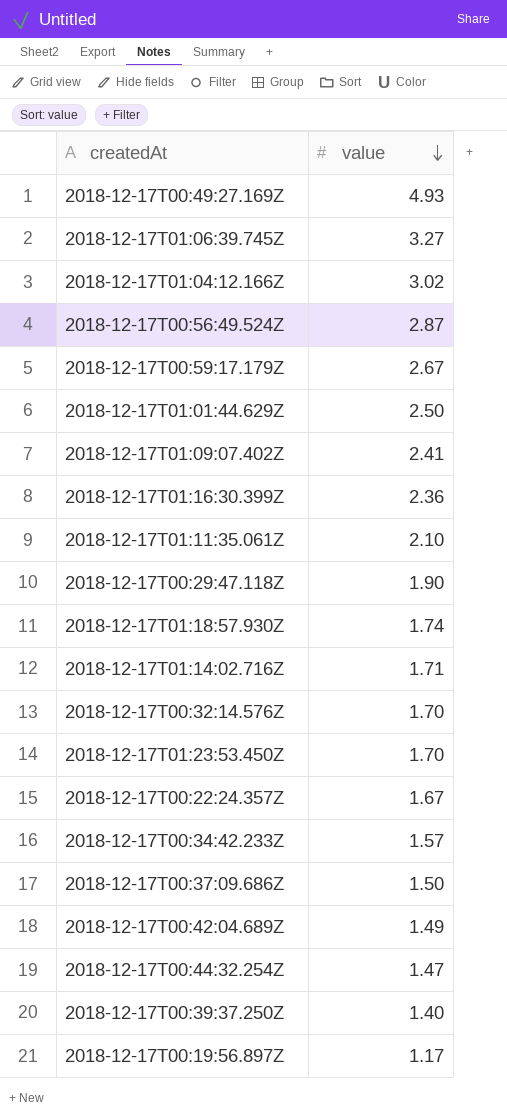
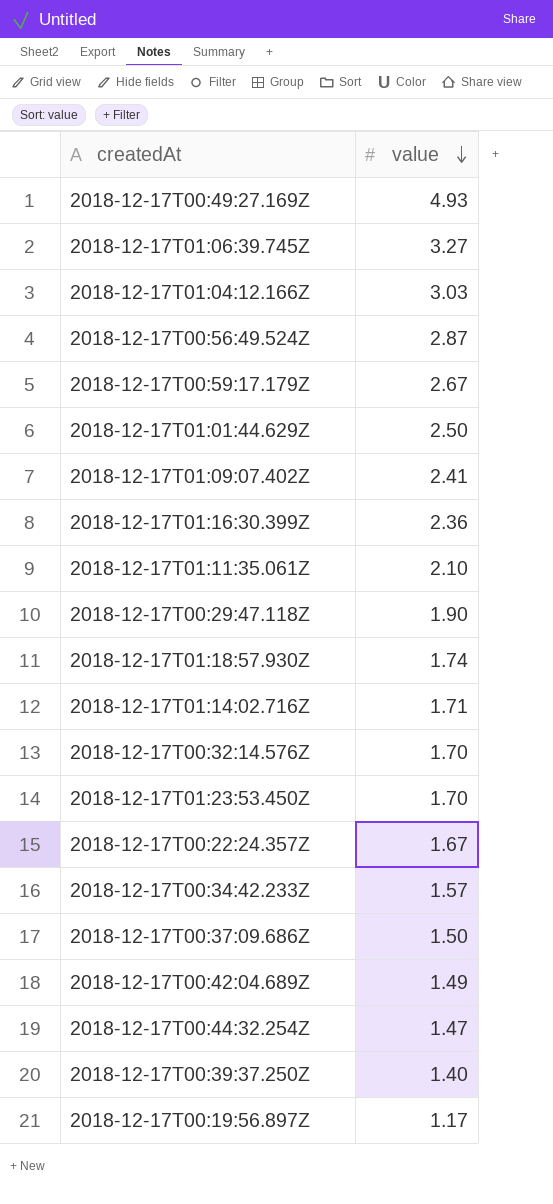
2018-12-17T01:04:12.166Z | value: 3.02 -> 3.03

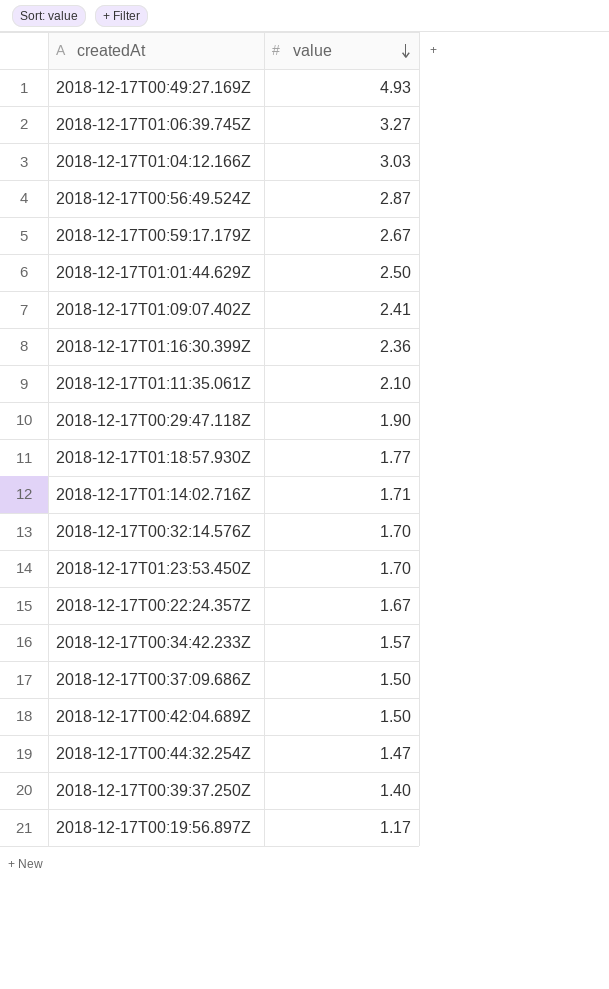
2018-12-17T01:18:57.930Z | value: 1.74 -> 1.77
2018-12-17T00:42:04.689Z | value: 1.49 -> 1.50

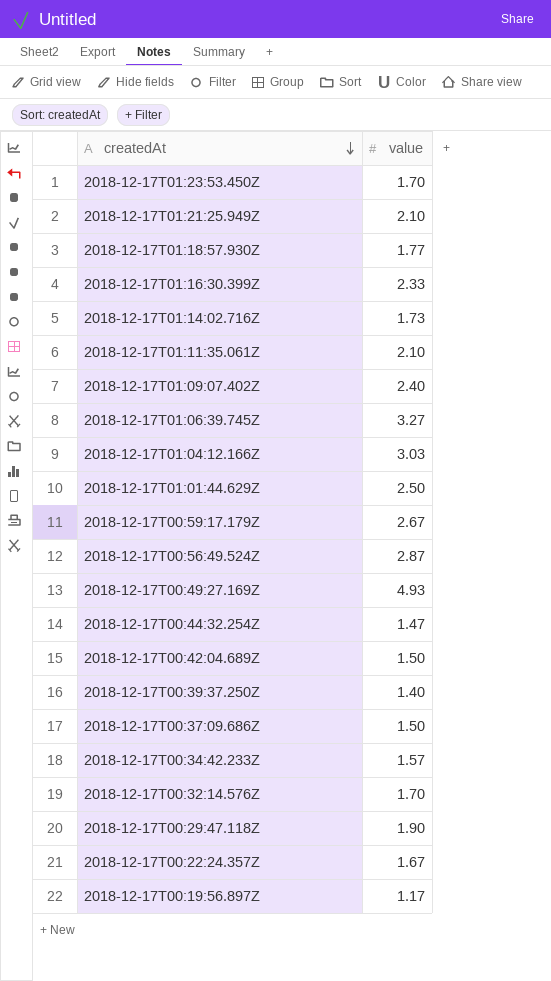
row order: value descending -> createdAt descending
row 2018-12-17T01:21:25.949Z: none -> 2.10
2018-12-17T01:16:30.399Z | value: 2.36 -> 2.33
2018-12-17T01:14:02.716Z | value: 1.71 -> 1.73
2018-12-17T01:09:07.402Z | value: 2.41 -> 2.40

